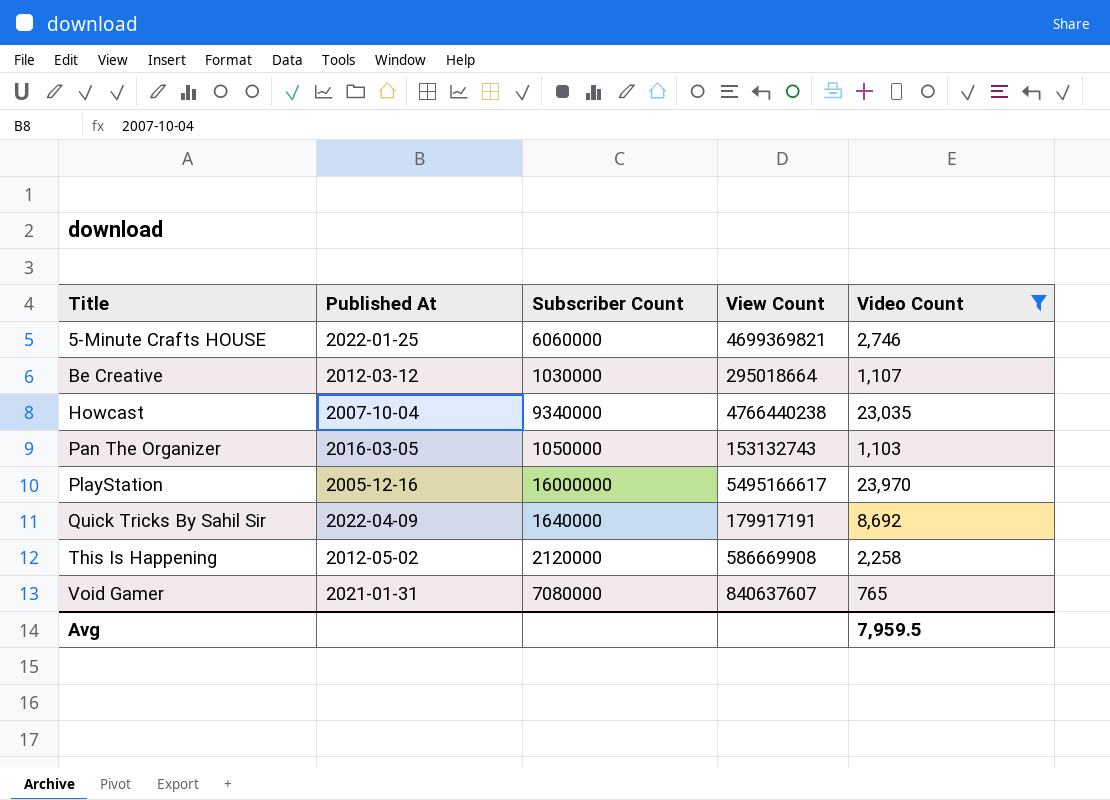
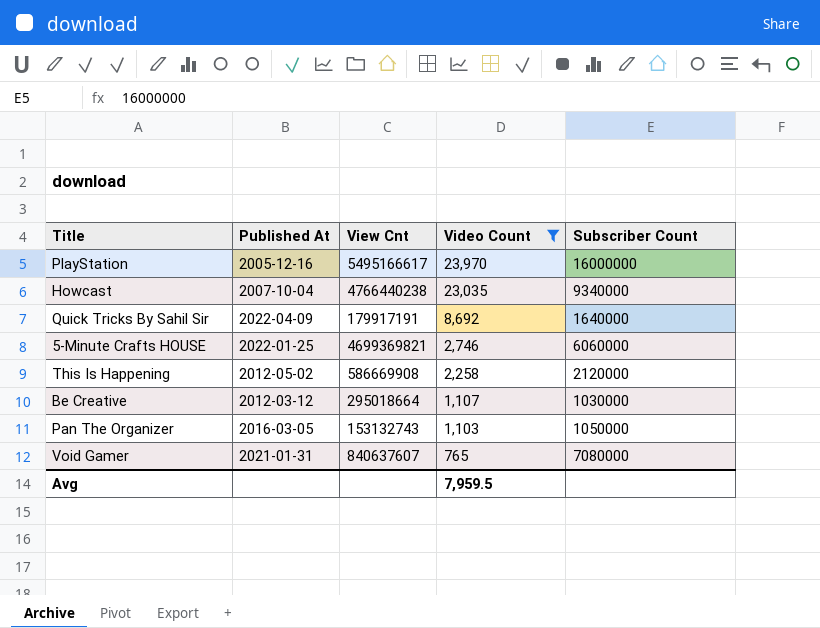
row order: Title ascending -> Video Count descending
column name: View Count -> View Cnt
column Subscriber Count | position: 3 -> 5

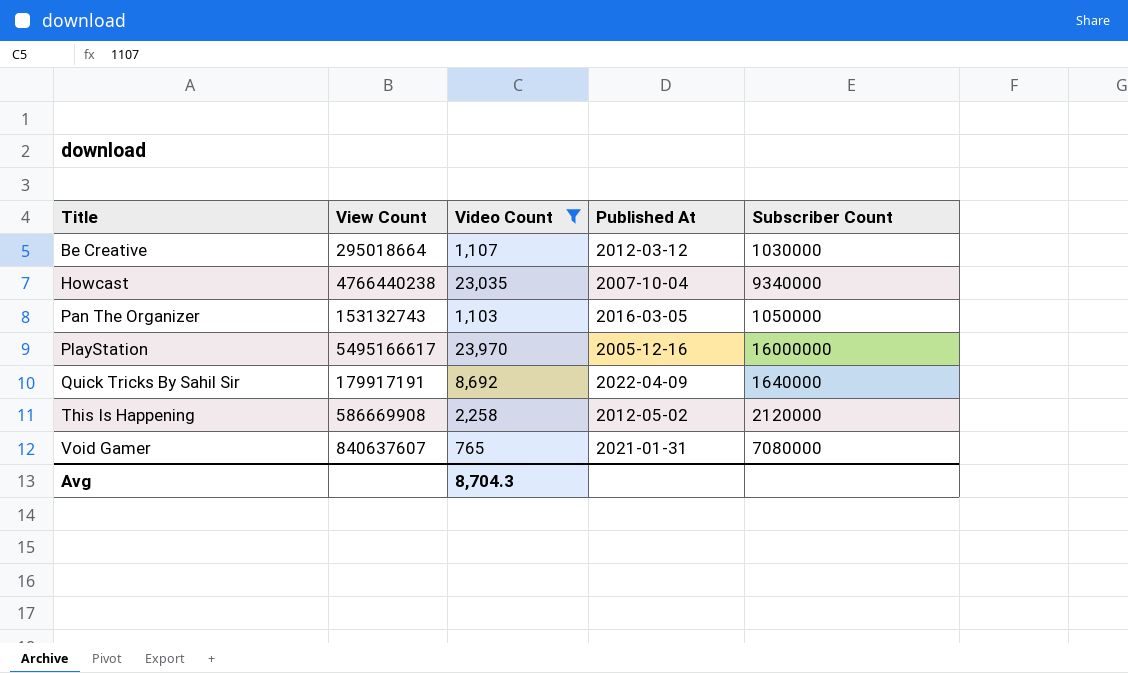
row order: Video Count descending -> Title ascending
column name: View Cnt -> View Count
column Published At | position: 2 -> 4
row 5-Minute Crafts HOUSE: 2022-01-25 | 4699369821 | 2,746 | 6060000 -> none
Avg | Video Count: 7,959.5 -> 8,704.3

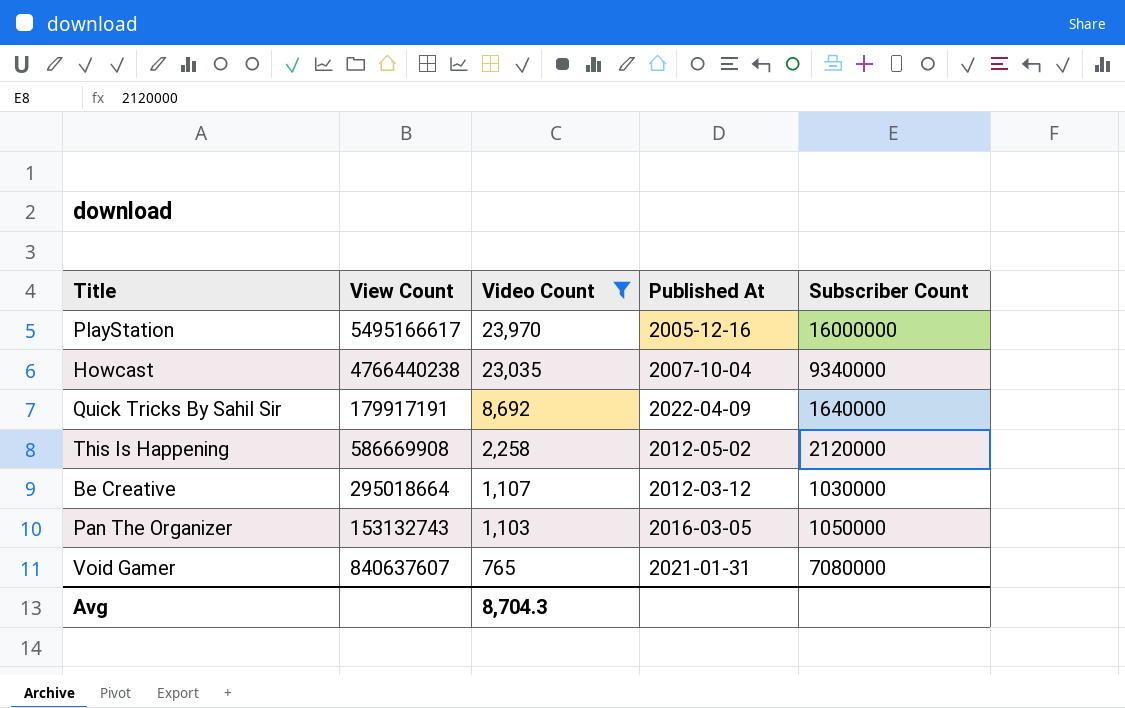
row order: Title ascending -> Video Count descending

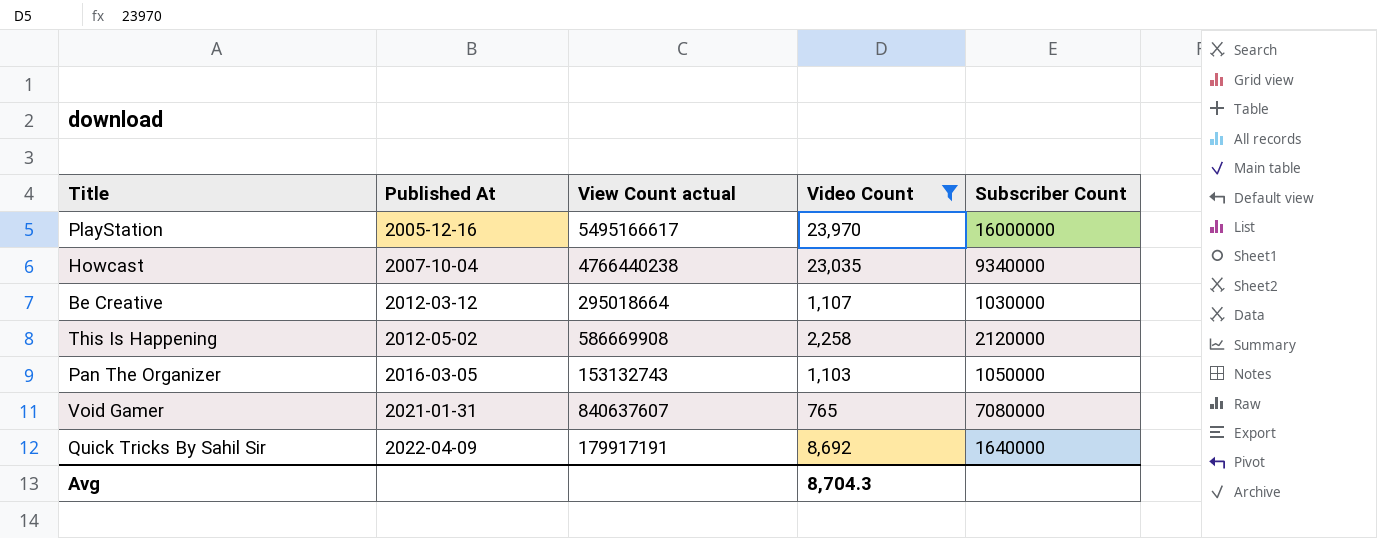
row order: Video Count descending -> Published At ascending
column Published At | position: 4 -> 2
column name: View Count -> View Count actual

